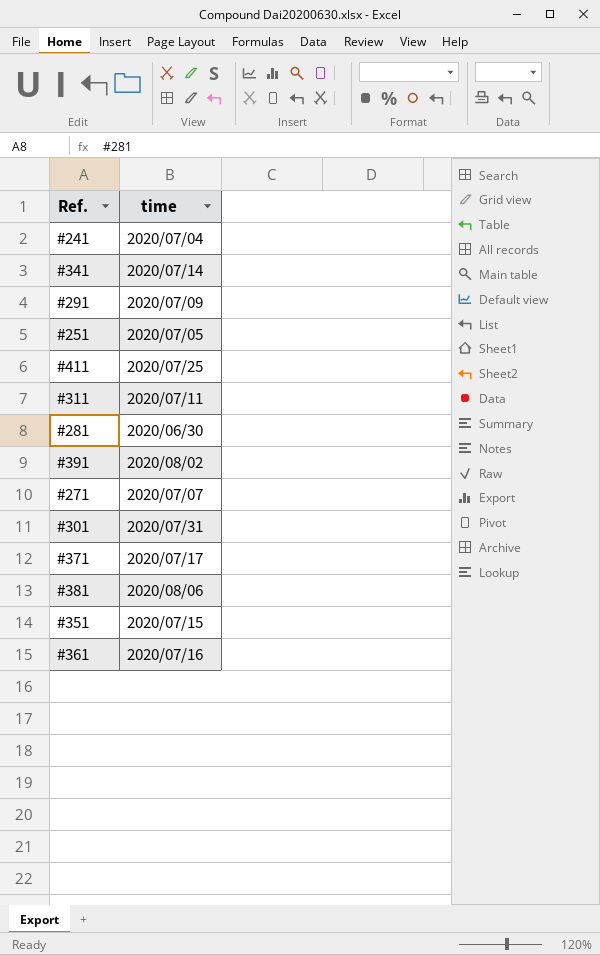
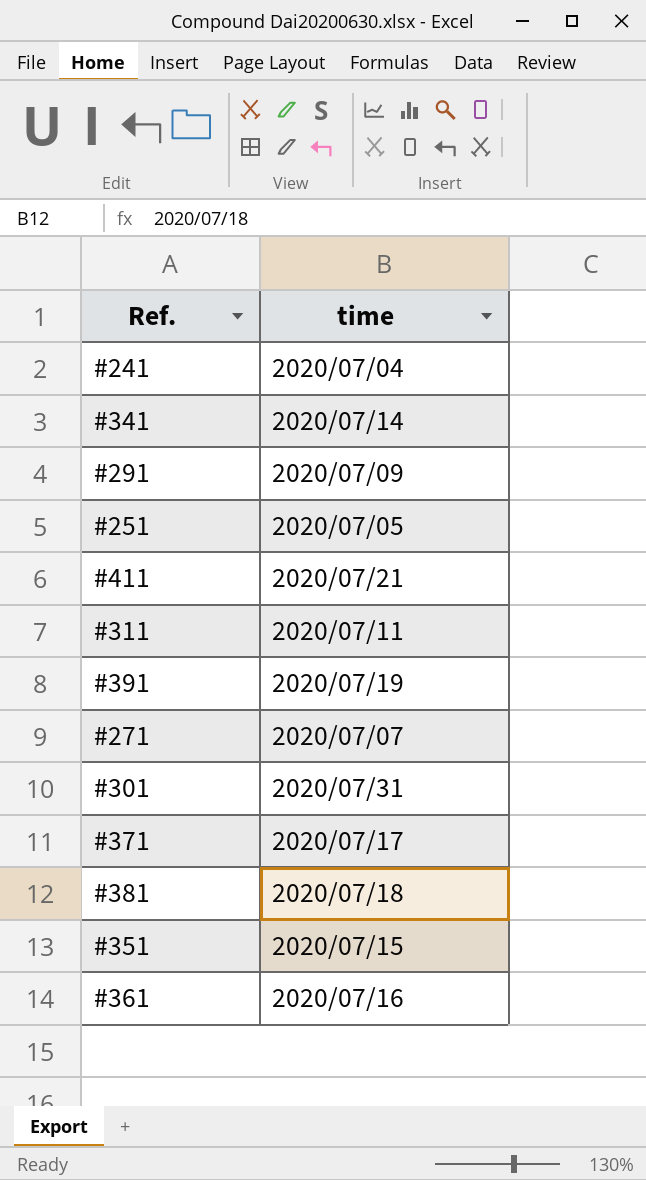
row #281: 2020/06/30 -> none
#411 | time: 2020/07/25 -> 2020/07/21
#391 | time: 2020/08/02 -> 2020/07/19
#381 | time: 2020/08/06 -> 2020/07/18

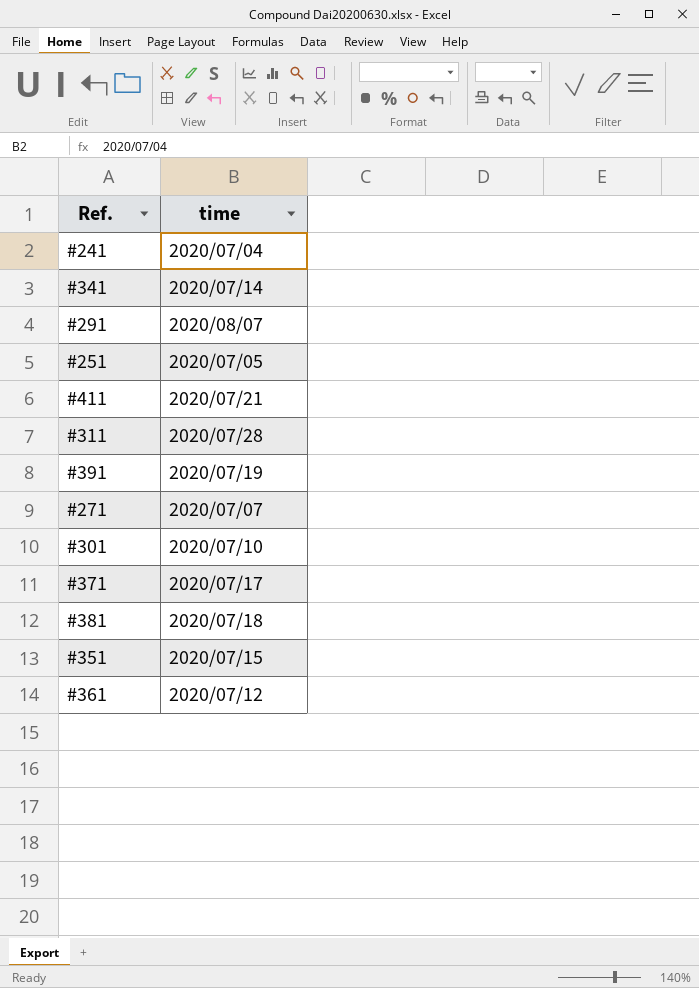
#291 | time: 2020/07/09 -> 2020/08/07
#311 | time: 2020/07/11 -> 2020/07/28
#301 | time: 2020/07/31 -> 2020/07/10
#361 | time: 2020/07/16 -> 2020/07/12

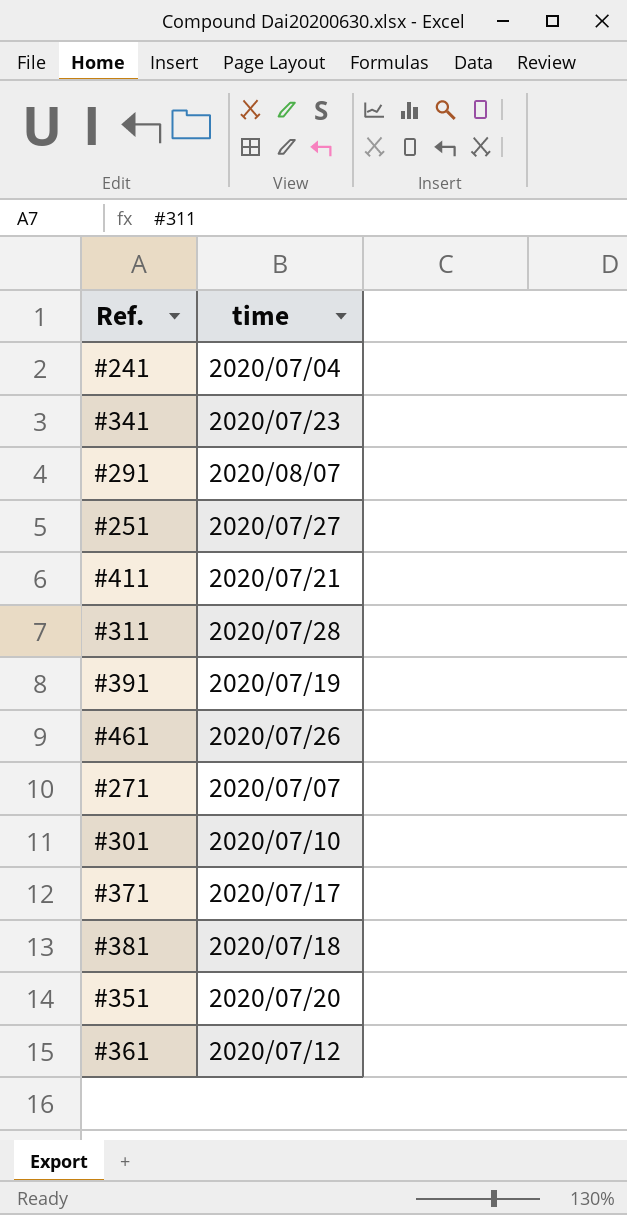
#341 | time: 2020/07/14 -> 2020/07/23
#251 | time: 2020/07/05 -> 2020/07/27
row #461: none -> 2020/07/26
#351 | time: 2020/07/15 -> 2020/07/20

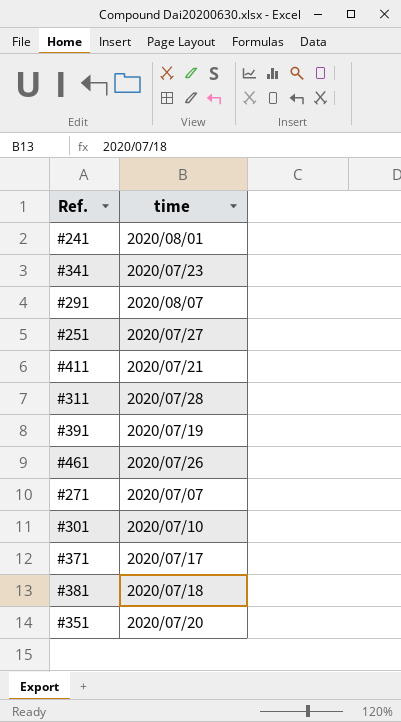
row #361: 2020/07/12 -> none
#241 | time: 2020/07/04 -> 2020/08/01

